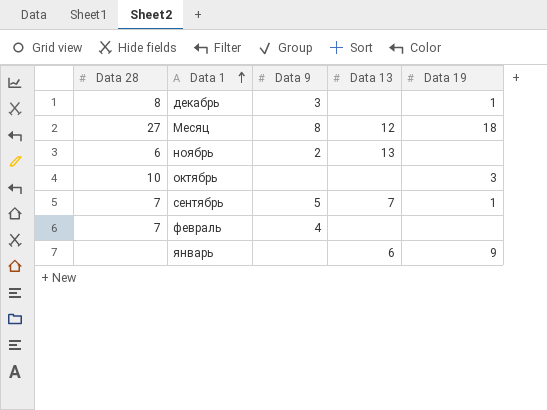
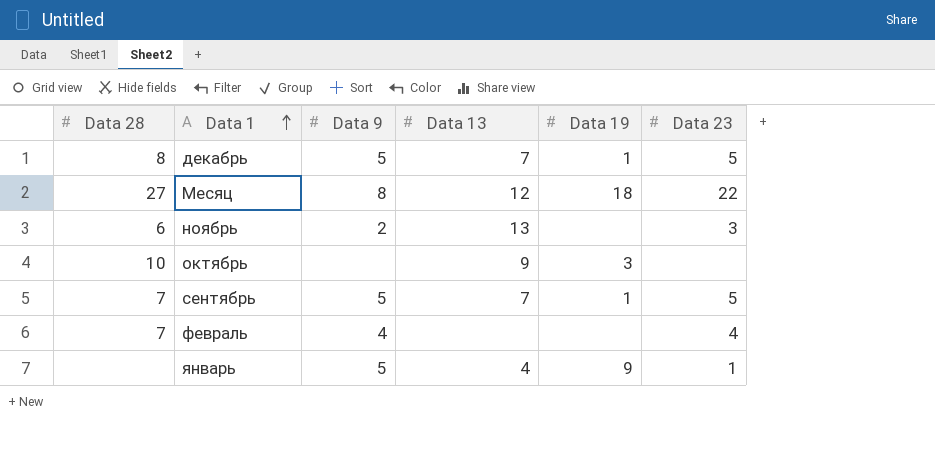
column Data 23 | position: none -> 6
декабрь | Data 9: 3 -> 5
декабрь | Data 13: none -> 7
октябрь | Data 13: none -> 9
январь | Data 9: none -> 5
январь | Data 13: 6 -> 4

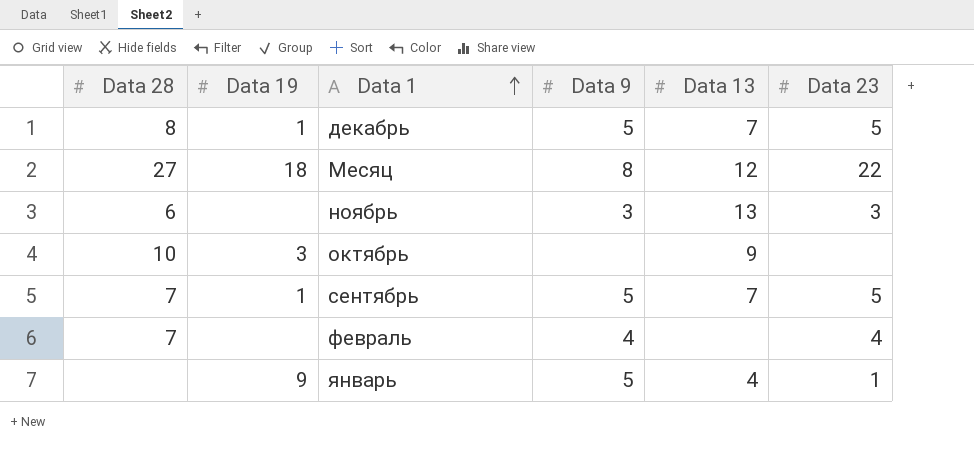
column Data 19 | position: 5 -> 2
ноябрь | Data 9: 2 -> 3

